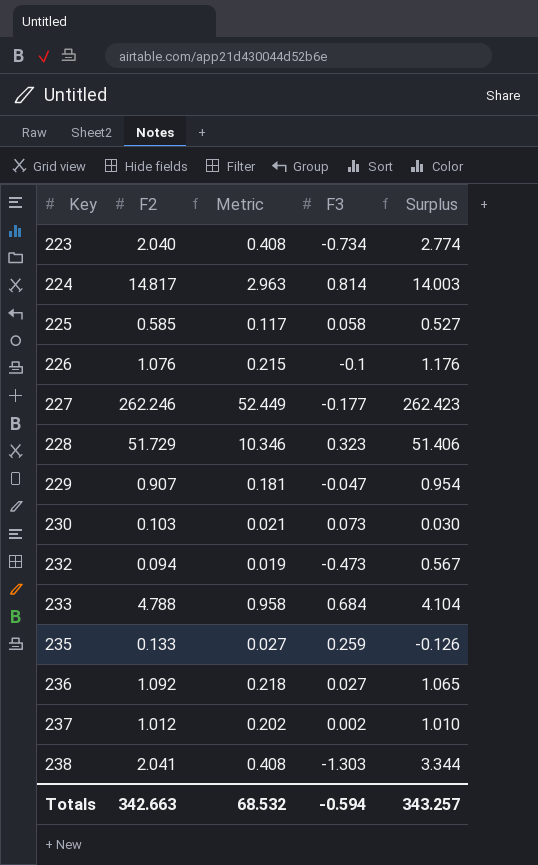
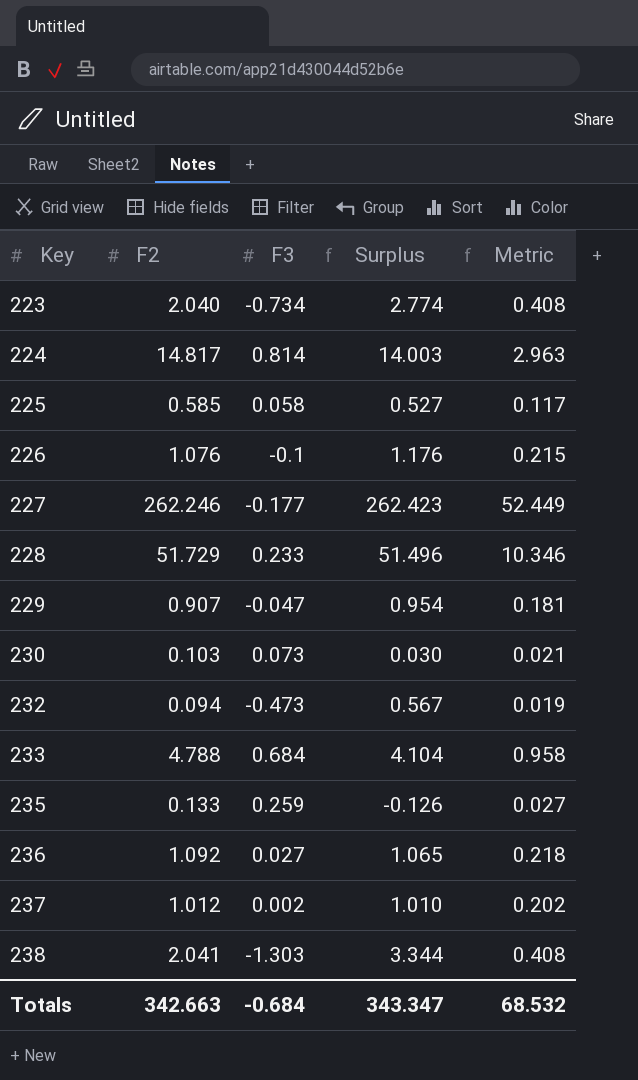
column Metric | position: 3 -> 5
228 | F3: 0.323 -> 0.233
228 | Surplus: 51.406 -> 51.496
Totals | F3: -0.594 -> -0.684
Totals | Surplus: 343.257 -> 343.347

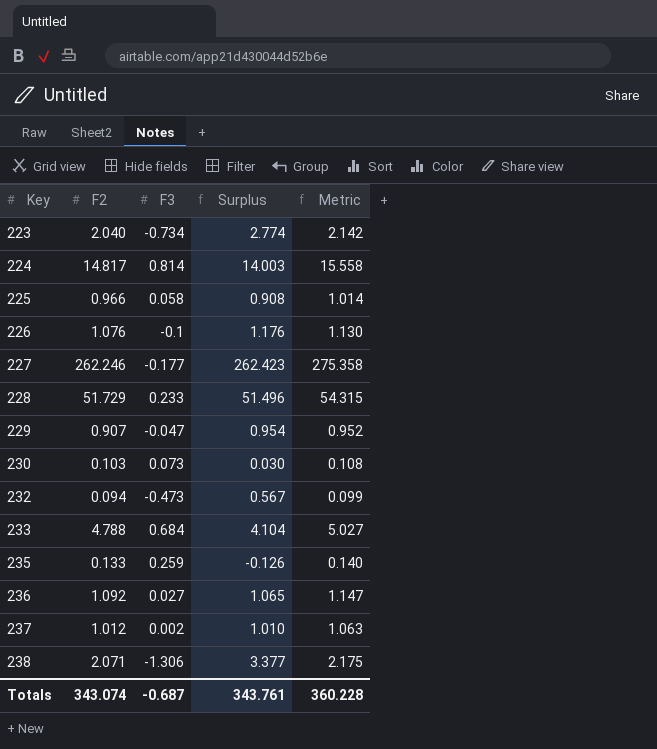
column Metric | formula: [F2] * 0.2 -> [F2] * 1.05
225 | F2: 0.585 -> 0.966
225 | Surplus: 0.527 -> 0.908
238 | F2: 2.041 -> 2.071
238 | F3: -1.303 -> -1.306
238 | Surplus: 3.344 -> 3.377
Totals | F2: 342.663 -> 343.074
Totals | F3: -0.684 -> -0.687
Totals | Surplus: 343.347 -> 343.761
Totals | Metric: 68.532 -> 360.228

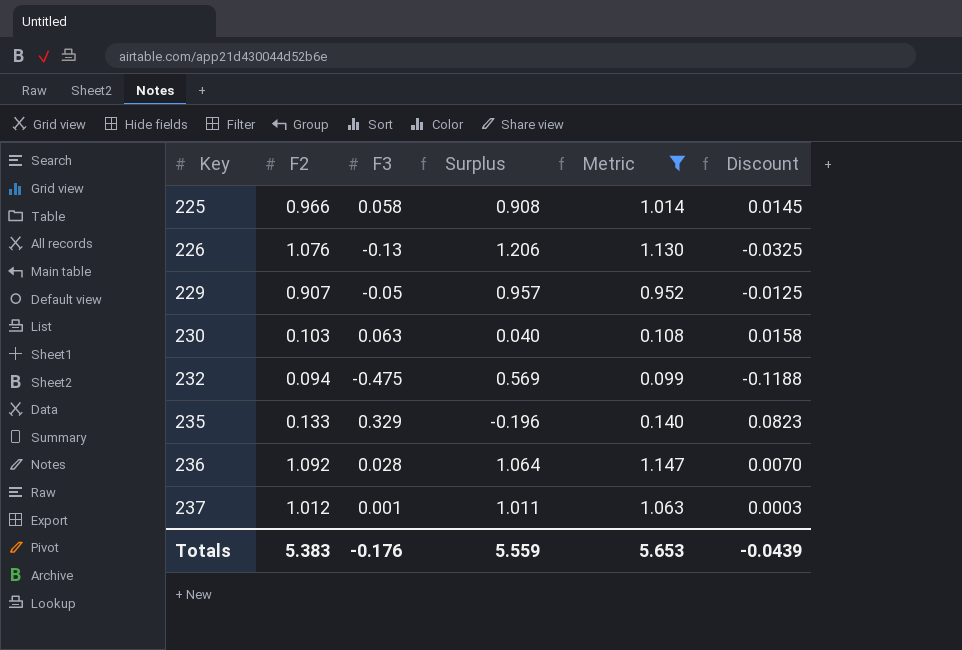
filter: none -> Metric <= 1.147
column Discount | formula: none -> [F3] * 0.25
226 | F3: -0.1 -> -0.13
226 | Surplus: 1.176 -> 1.206
229 | F3: -0.047 -> -0.05
229 | Surplus: 0.954 -> 0.957
230 | F3: 0.073 -> 0.063
230 | Surplus: 0.030 -> 0.040
232 | F3: -0.473 -> -0.475
232 | Surplus: 0.567 -> 0.569
235 | F3: 0.259 -> 0.329
235 | Surplus: -0.126 -> -0.196
236 | F3: 0.027 -> 0.028
236 | Surplus: 1.065 -> 1.064
237 | F3: 0.002 -> 0.001
237 | Surplus: 1.010 -> 1.011
Totals | F2: 343.074 -> 5.383
Totals | F3: -0.687 -> -0.176
Totals | Surplus: 343.761 -> 5.559
Totals | Metric: 360.228 -> 5.653

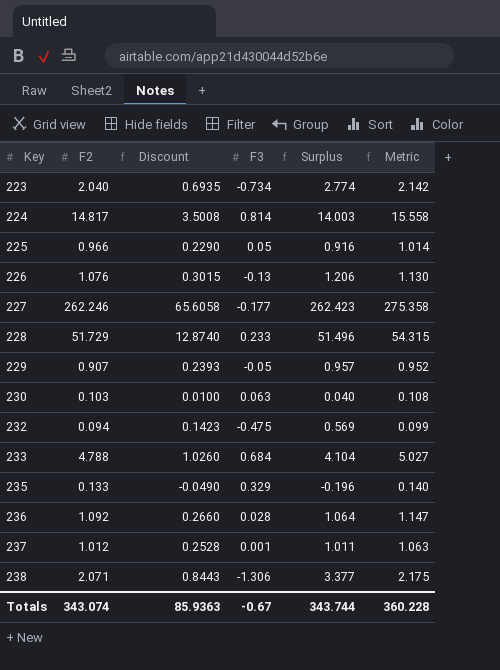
filter: Metric <= 1.147 -> none
column Discount | formula: [F3] * 0.25 -> [Surplus] * 0.25
column Discount | position: 6 -> 3
225 | F3: 0.058 -> 0.05
225 | Surplus: 0.908 -> 0.916
Totals | F2: 5.383 -> 343.074
Totals | Discount: -0.0439 -> 85.9363
Totals | F3: -0.176 -> -0.67
Totals | Surplus: 5.559 -> 343.744
Totals | Metric: 5.653 -> 360.228

